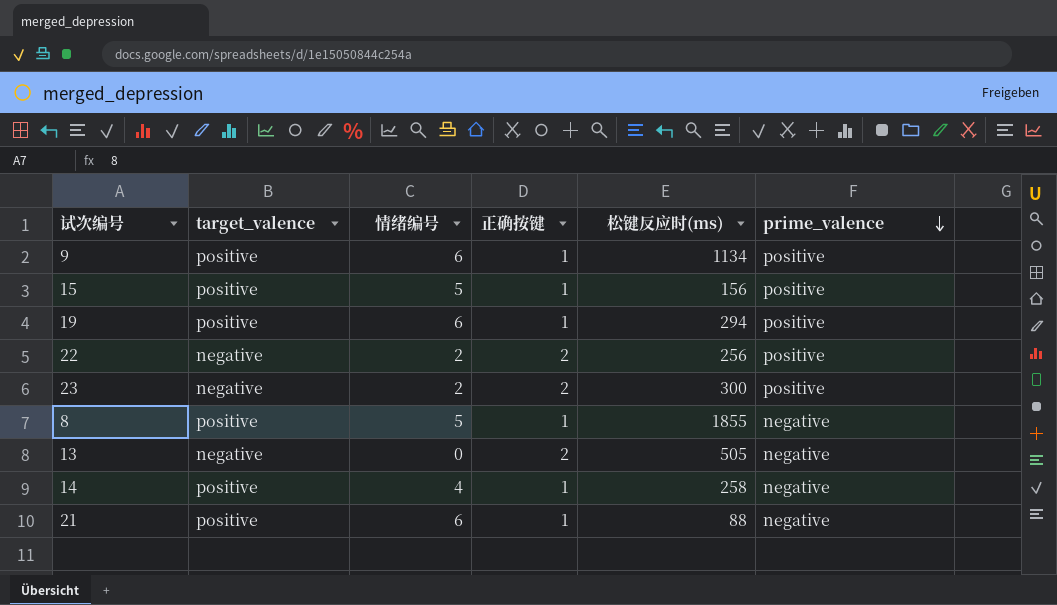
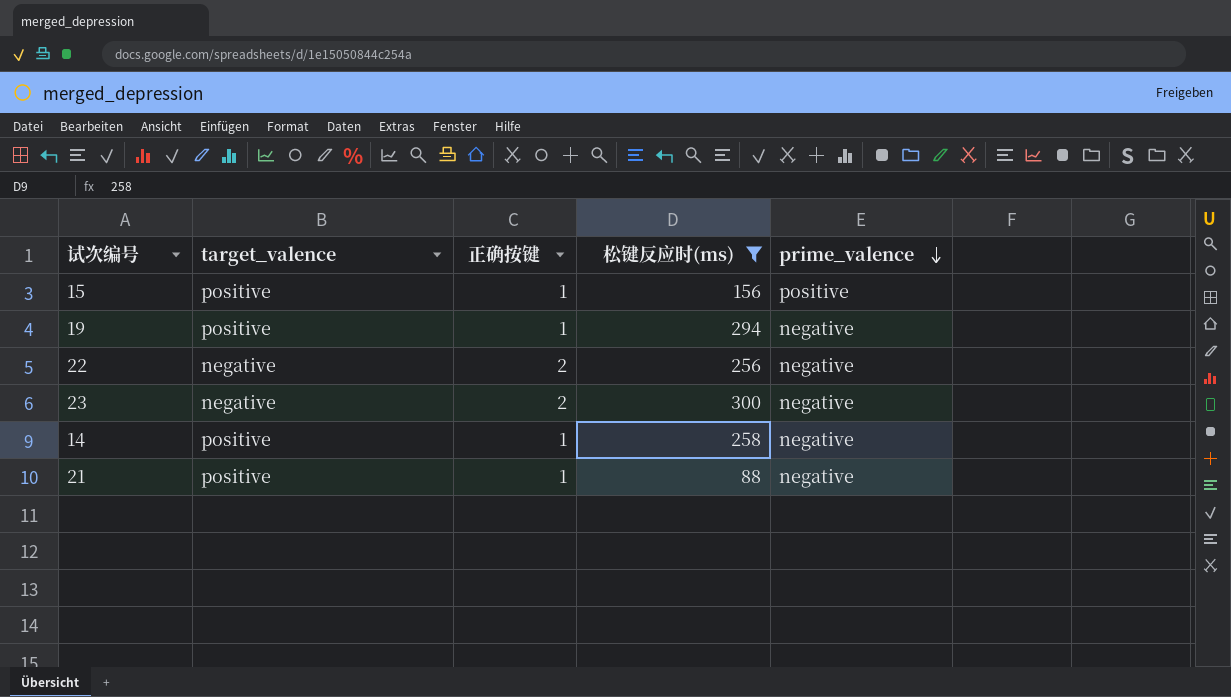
filter: none -> 松键反应时(ms) <= 300
column 情绪编号 | position: 3 -> none
19 | prime_valence: positive -> negative
22 | prime_valence: positive -> negative
23 | prime_valence: positive -> negative

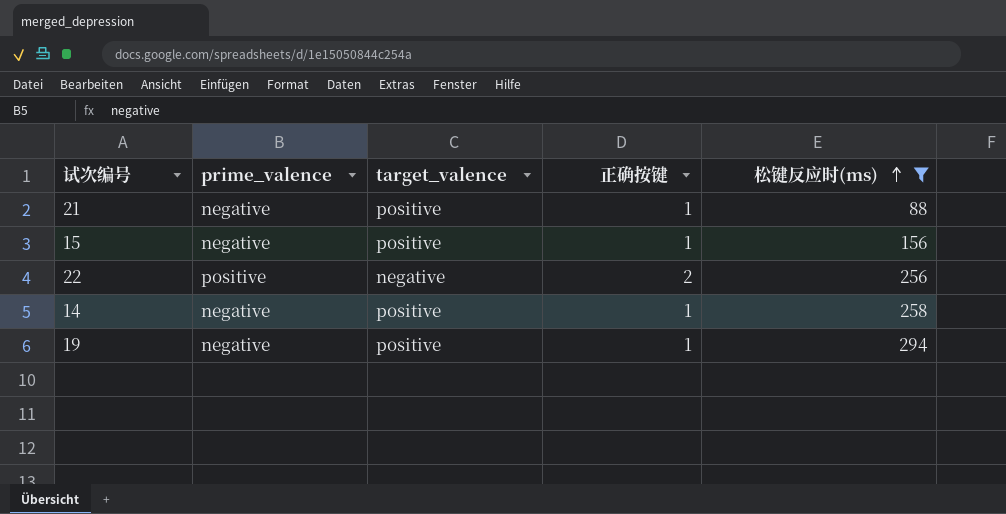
row order: prime_valence descending -> 松键反应时(ms) ascending
column prime_valence | position: 5 -> 2
row 23: negative | 2 | 300 | negative -> none
15 | prime_valence: positive -> negative
22 | prime_valence: negative -> positive

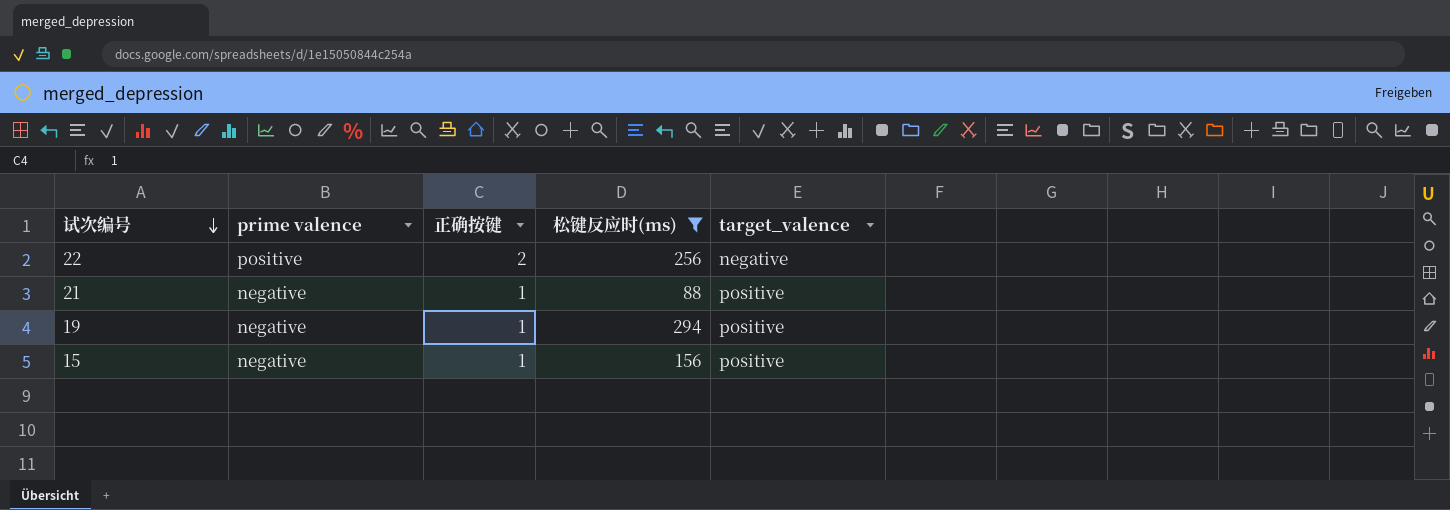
row order: 松键反应时(ms) ascending -> 试次编号 descending
column name: prime_valence -> prime valence
column target_valence | position: 3 -> 5
row 14: negative | positive | 1 | 258 -> none

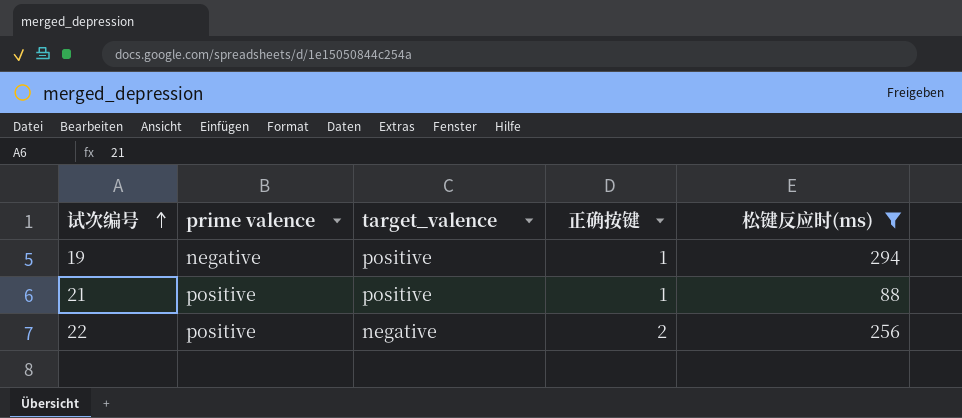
row order: 试次编号 descending -> 试次编号 ascending
column target_valence | position: 5 -> 3
row 15: negative | 1 | 156 | positive -> none
21 | prime valence: negative -> positive

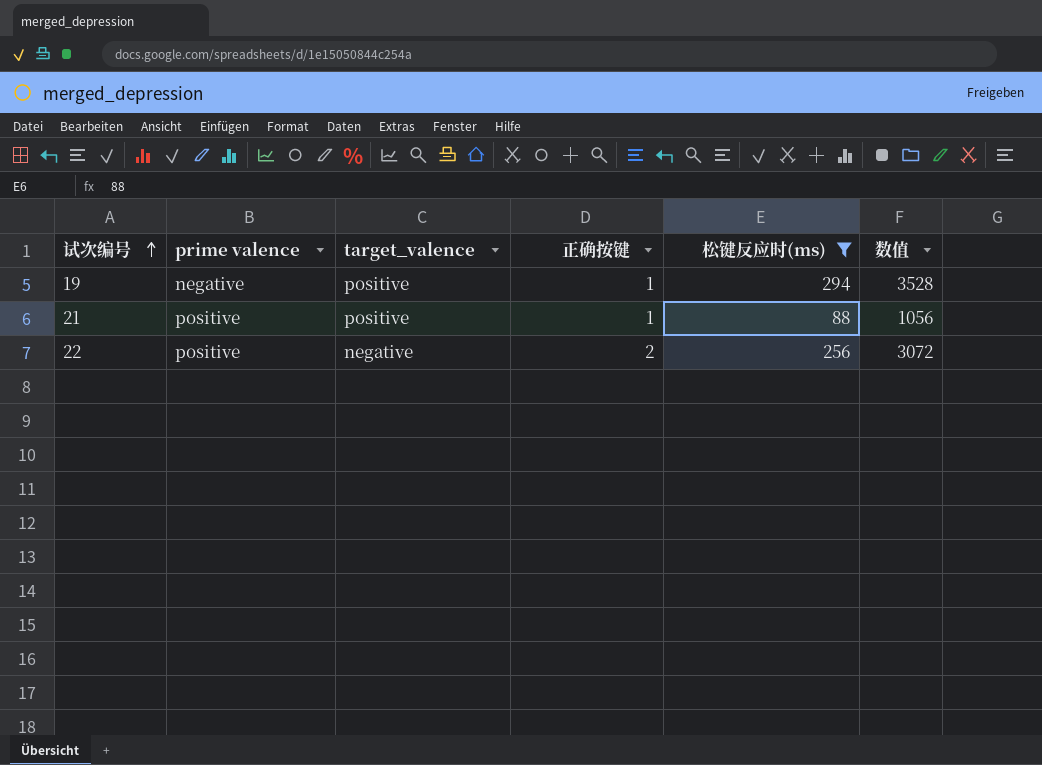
column 数值 | formula: none -> [松键反应时(ms)] * 12

